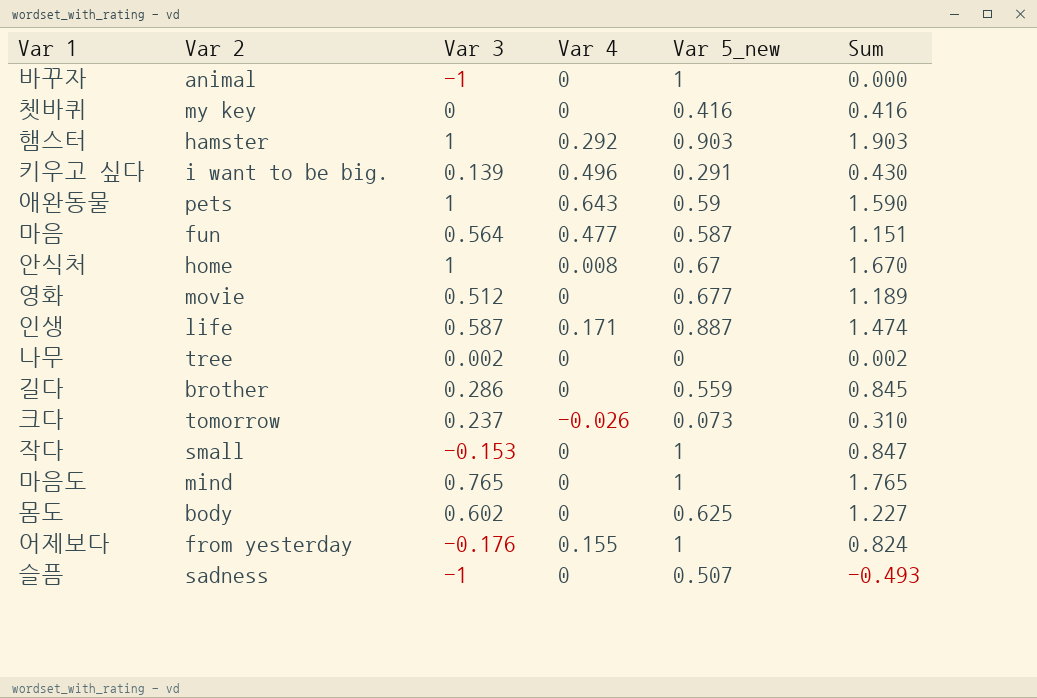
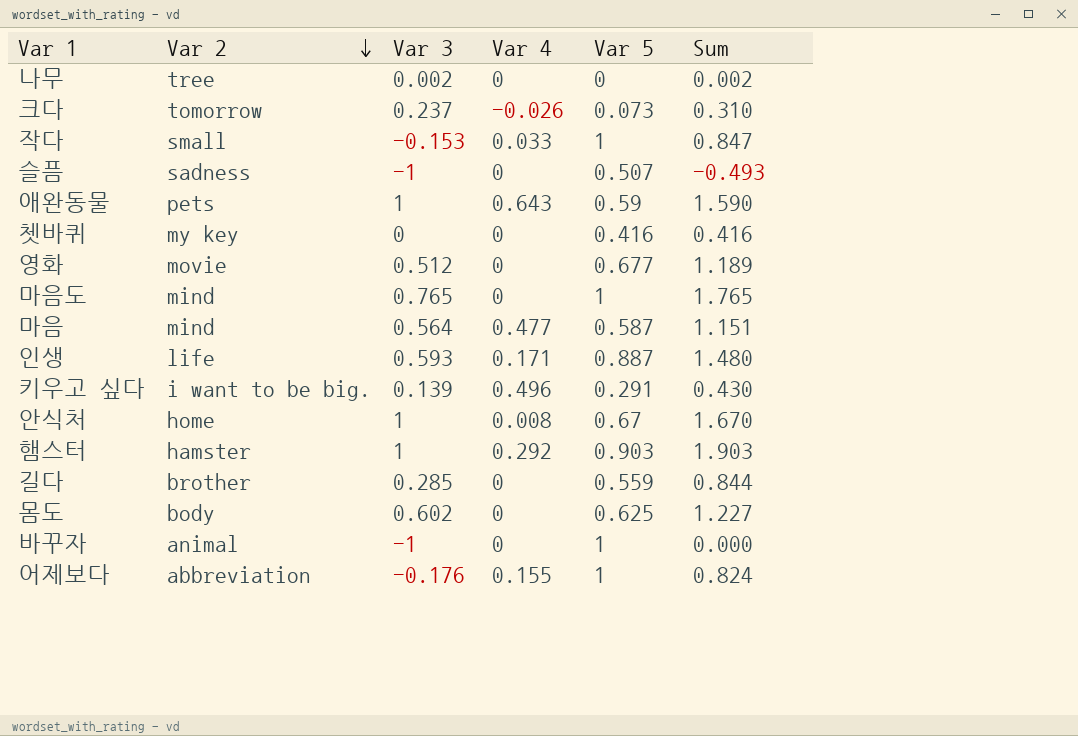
row order: none -> Var 2 descending
column name: Var 5_new -> Var 5
작다 | Var 4: 0 -> 0.033
마음 | Var 2: fun -> mind
인생 | Var 3: 0.587 -> 0.593
인생 | Sum: 1.474 -> 1.480
길다 | Var 3: 0.286 -> 0.285
길다 | Sum: 0.845 -> 0.844
어제보다 | Var 2: from yesterday -> abbreviation

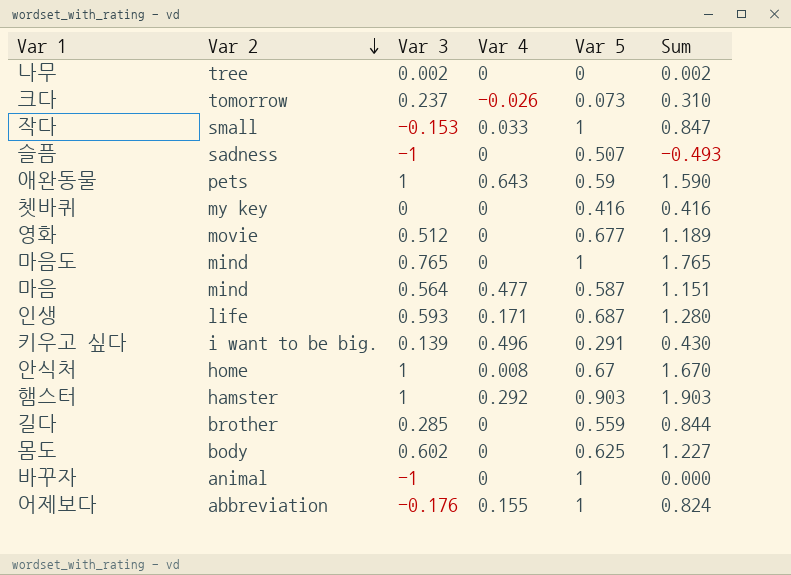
인생 | Var 5: 0.887 -> 0.687
인생 | Sum: 1.480 -> 1.280

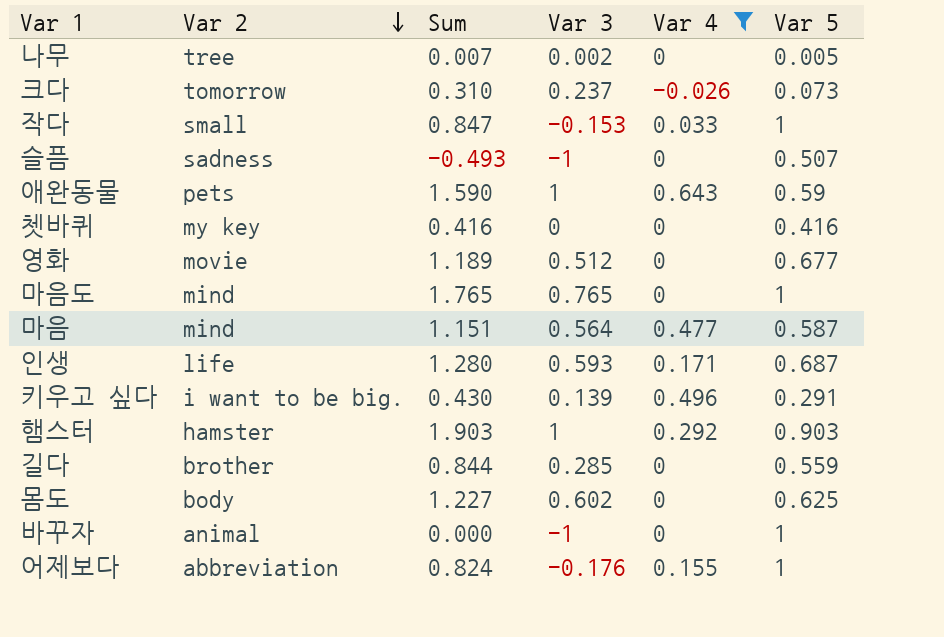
filter: none -> Var 4 != 0.008
column Sum | position: 6 -> 3
나무 | Sum: 0.002 -> 0.007
나무 | Var 5: 0 -> 0.005

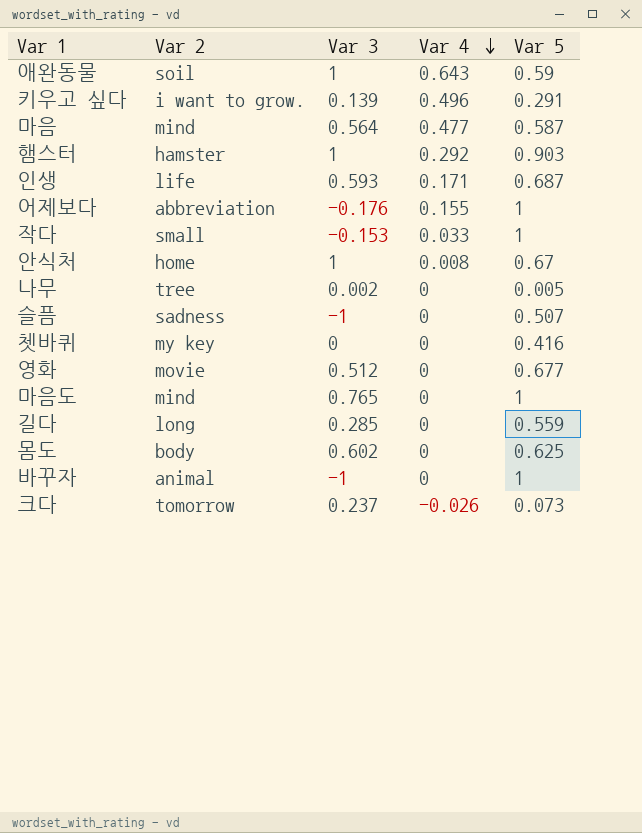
filter: Var 4 != 0.008 -> none
row order: Var 2 descending -> Var 4 descending
column Sum | formula: [Var 3] + [Var 5] -> none
애완동물 | Var 2: pets -> soil
키우고 싶다 | Var 2: i want to be big. -> i want to grow.
길다 | Var 2: brother -> long

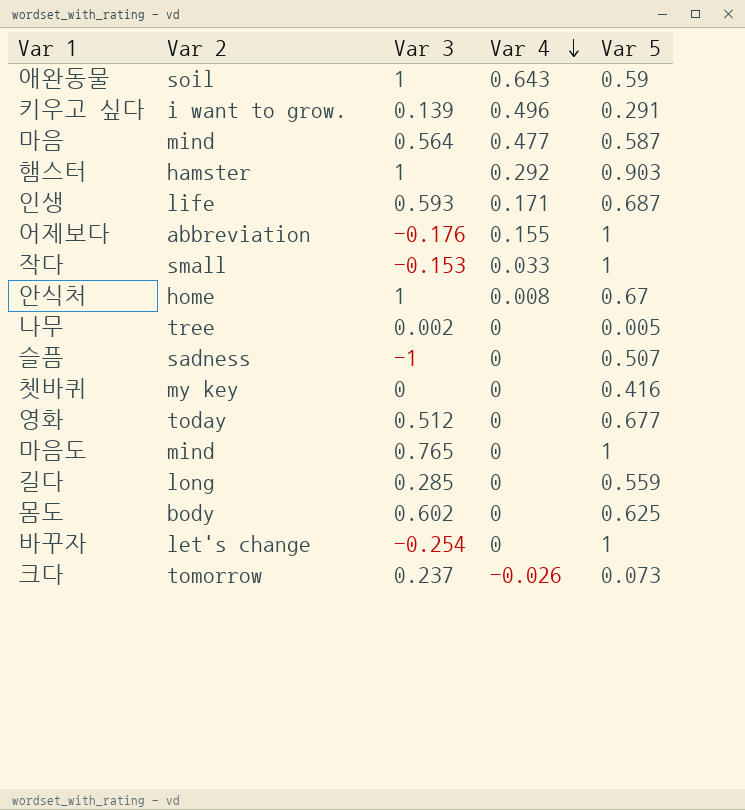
영화 | Var 2: movie -> today
바꾸자 | Var 2: animal -> let's change
바꾸자 | Var 3: -1 -> -0.254

